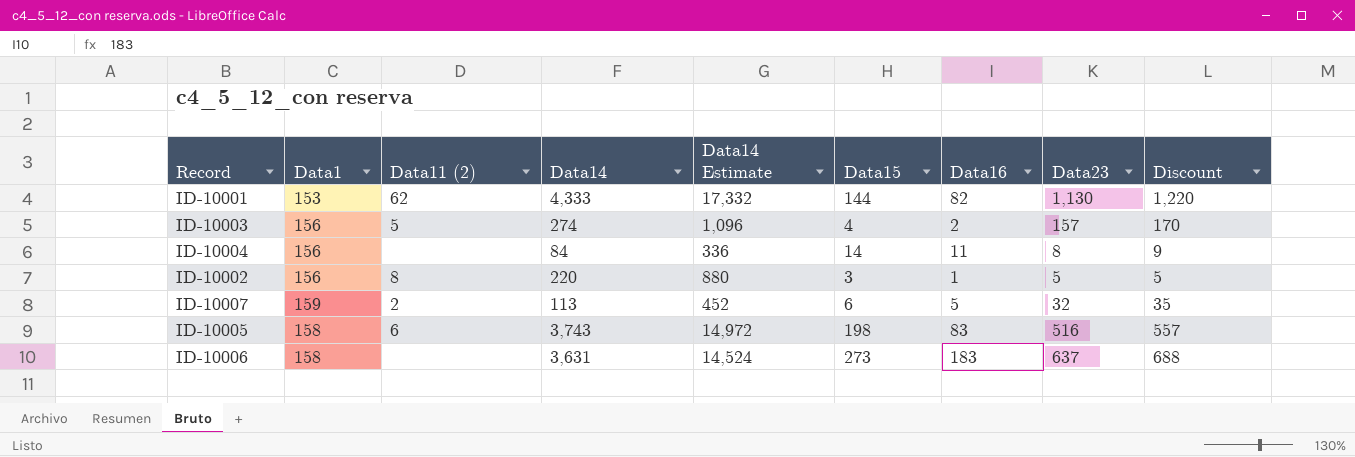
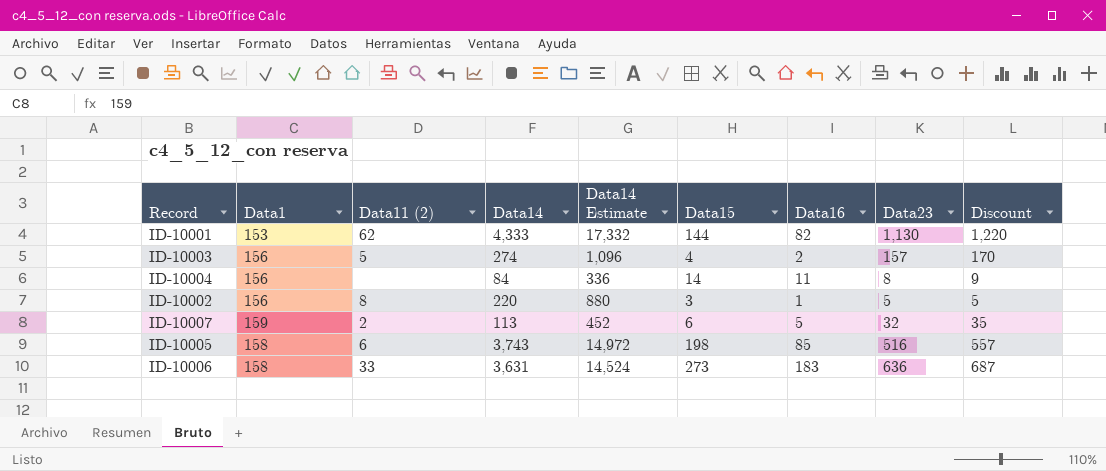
ID-10005 | Data16: 83 -> 85
ID-10006 | Data11 (2): none -> 33
ID-10006 | Data23: 637 -> 636
ID-10006 | Discount: 688 -> 687

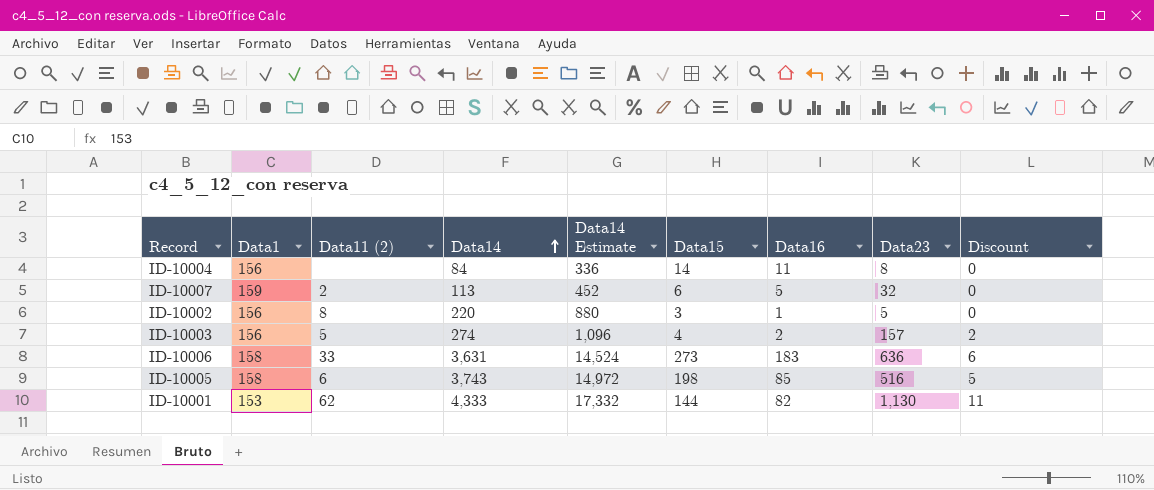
row order: none -> Data14 ascending
column Discount | formula: [Data23] * 1.08 -> [Data23] * 0.01

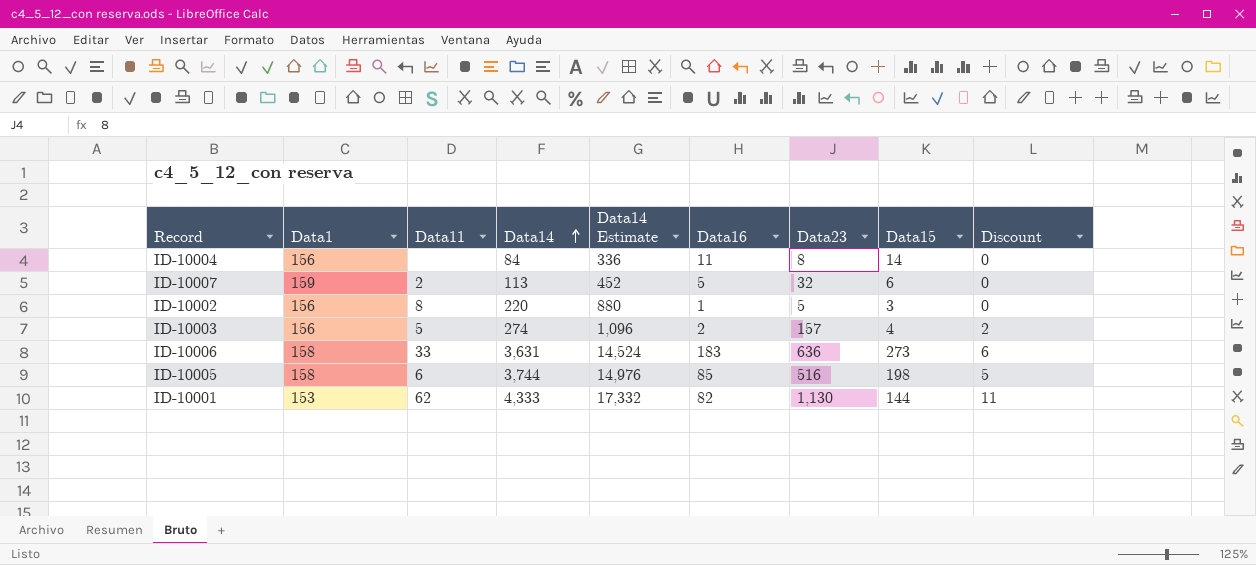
column name: Data11 (2) -> Data11
column Data15 | position: 6 -> 8
ID-10005 | Data14: 3,743 -> 3,744
ID-10005 | Data14 Estimate: 14,972 -> 14,976

